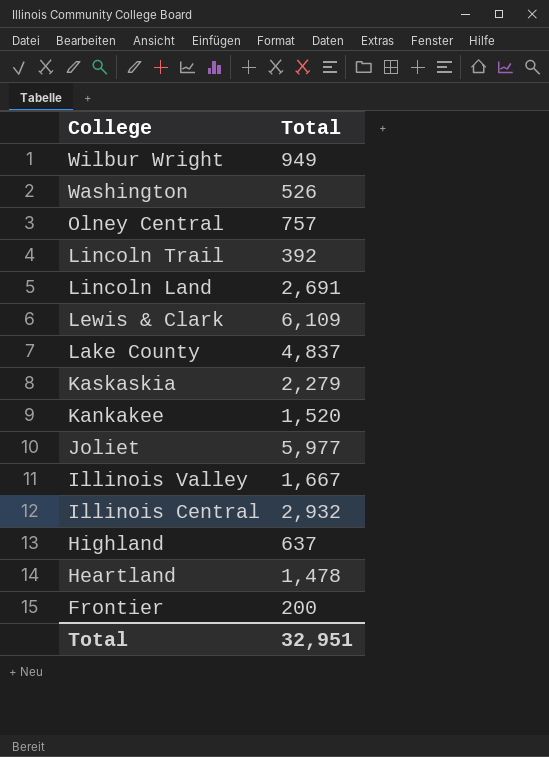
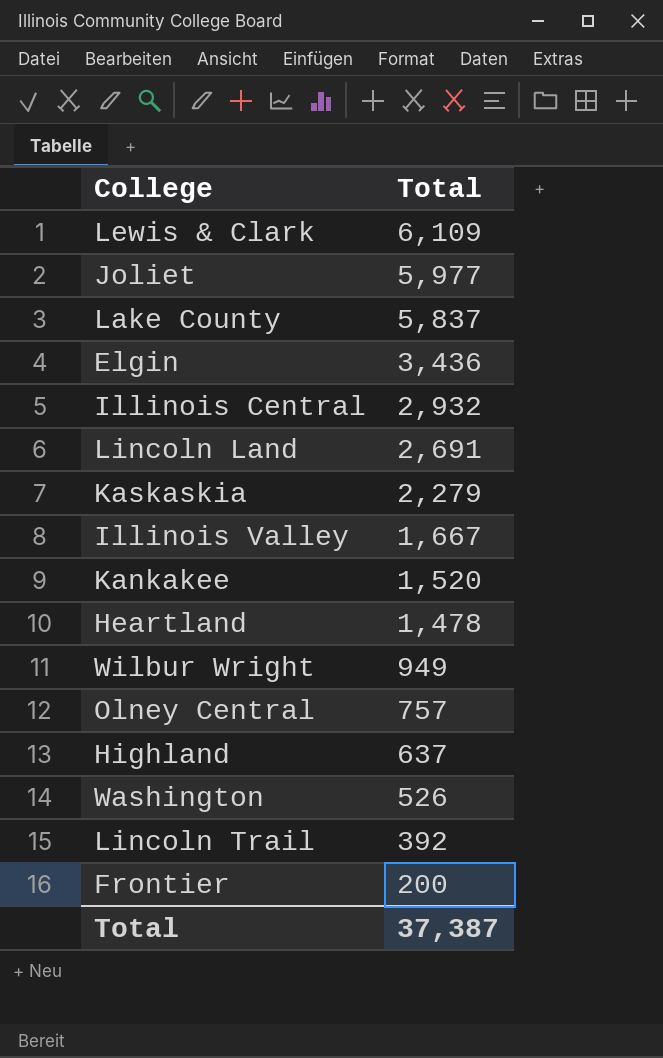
row order: College descending -> Total descending
Lake County | Total: 4,837 -> 5,837
row Elgin: none -> 3,436
Total | Total: 32,951 -> 37,387

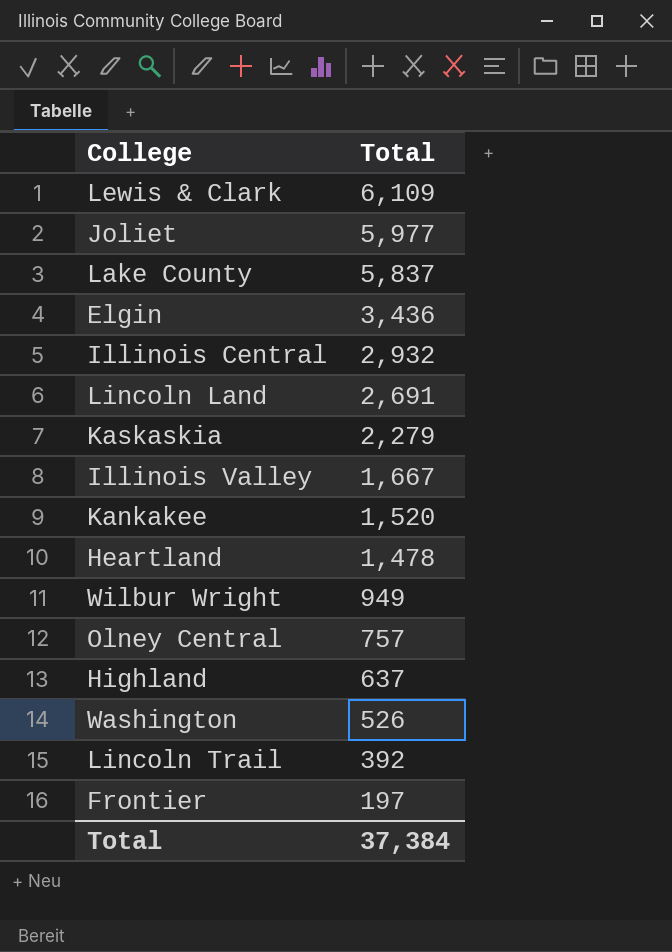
Frontier | Total: 200 -> 197
Total | Total: 37,387 -> 37,384

